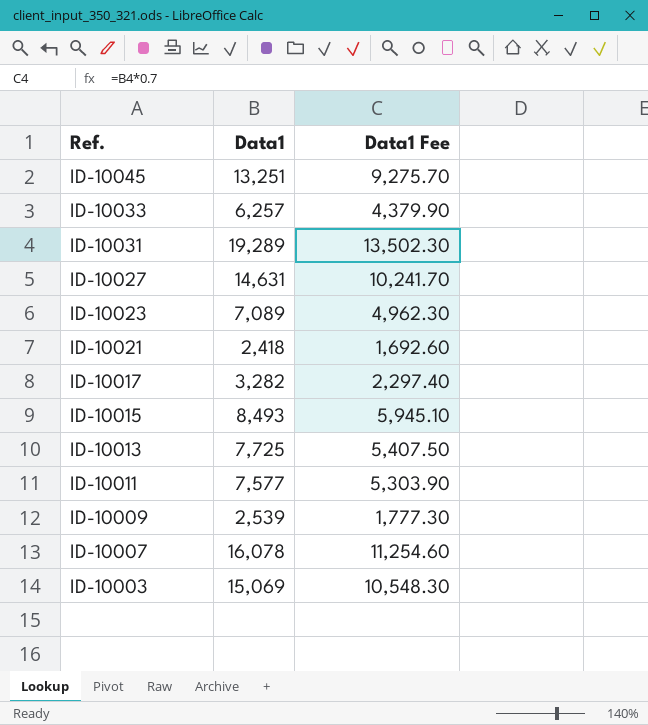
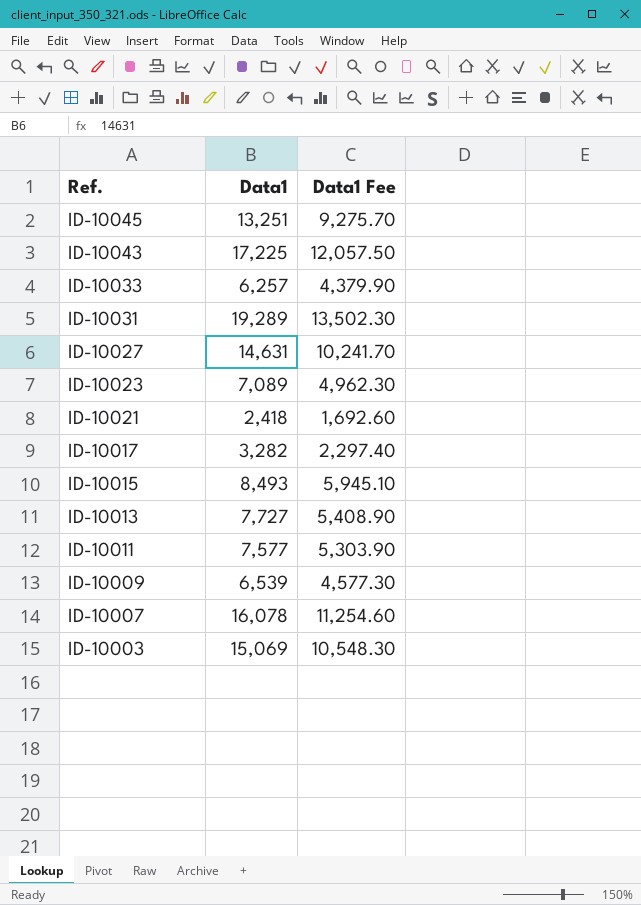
row ID-10043: none -> 17,225 | 12,057.50
ID-10013 | Data1: 7,725 -> 7,727
ID-10013 | Data1 Fee: 5,407.50 -> 5,408.90
ID-10009 | Data1: 2,539 -> 6,539
ID-10009 | Data1 Fee: 1,777.30 -> 4,577.30

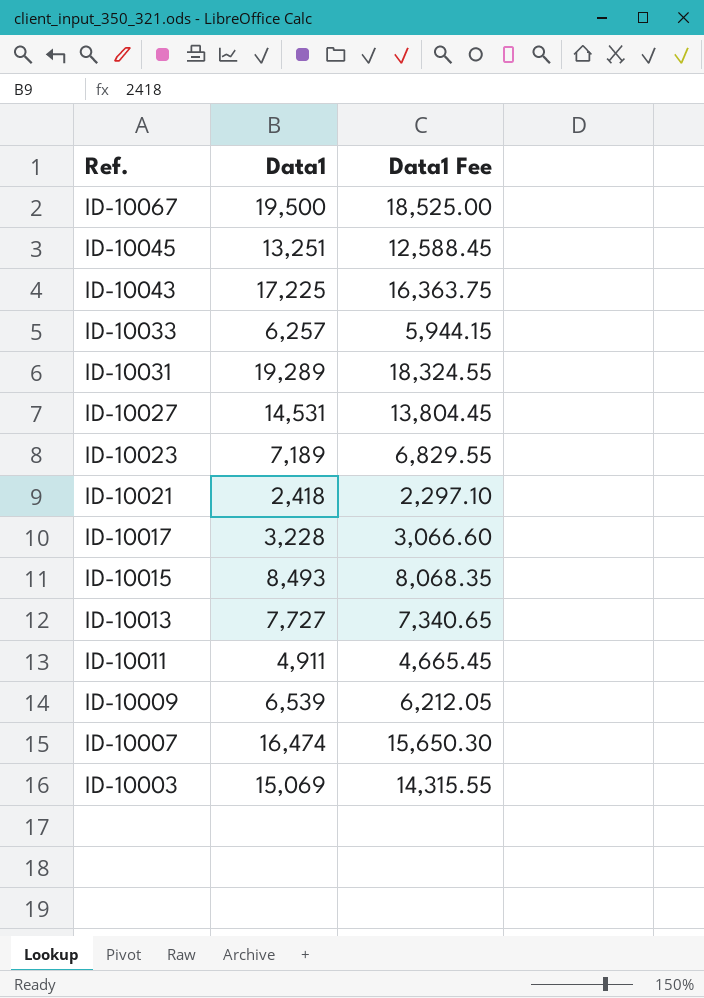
column Data1 Fee | formula: [Data1] * 0.7 -> [Data1] * 0.95
row ID-10067: none -> 19,500 | 18,525.00
ID-10027 | Data1: 14,631 -> 14,531
ID-10023 | Data1: 7,089 -> 7,189
ID-10017 | Data1: 3,282 -> 3,228
ID-10011 | Data1: 7,577 -> 4,911
ID-10007 | Data1: 16,078 -> 16,474

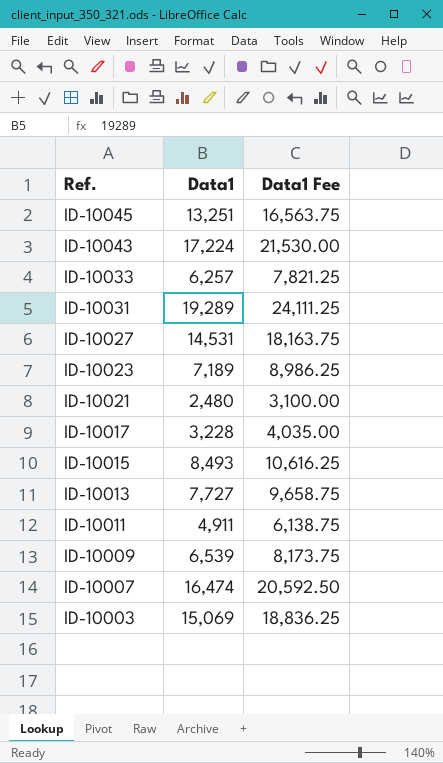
column Data1 Fee | formula: [Data1] * 0.95 -> [Data1] * 1.25
row ID-10067: 19,500 | 18,525.00 -> none
ID-10043 | Data1: 17,225 -> 17,224
ID-10021 | Data1: 2,418 -> 2,480

